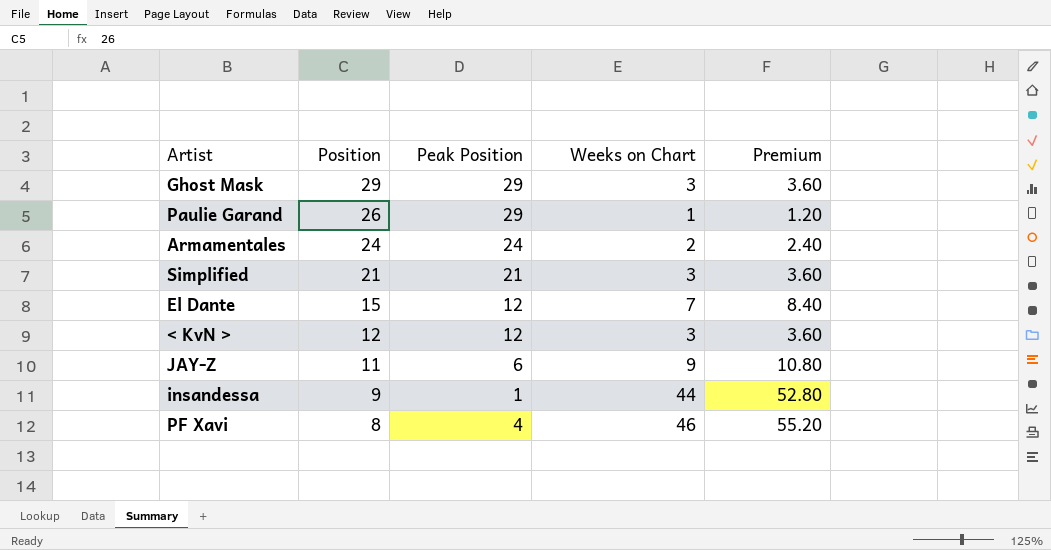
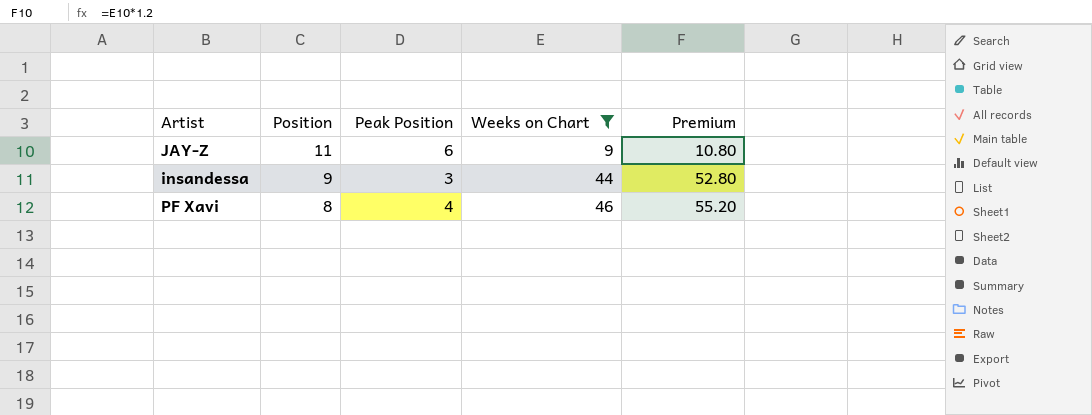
filter: none -> Weeks on Chart >= 9
insandessa | Peak Position: 1 -> 3

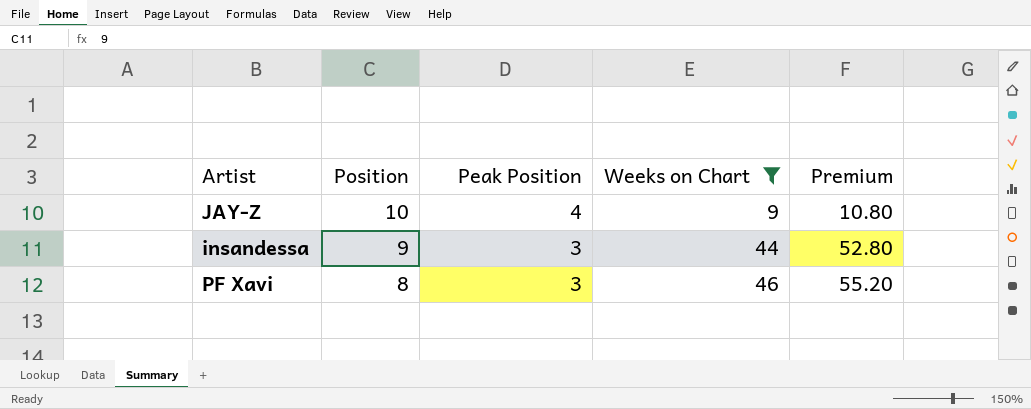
JAY-Z | Position: 11 -> 10
JAY-Z | Peak Position: 6 -> 4
PF Xavi | Peak Position: 4 -> 3

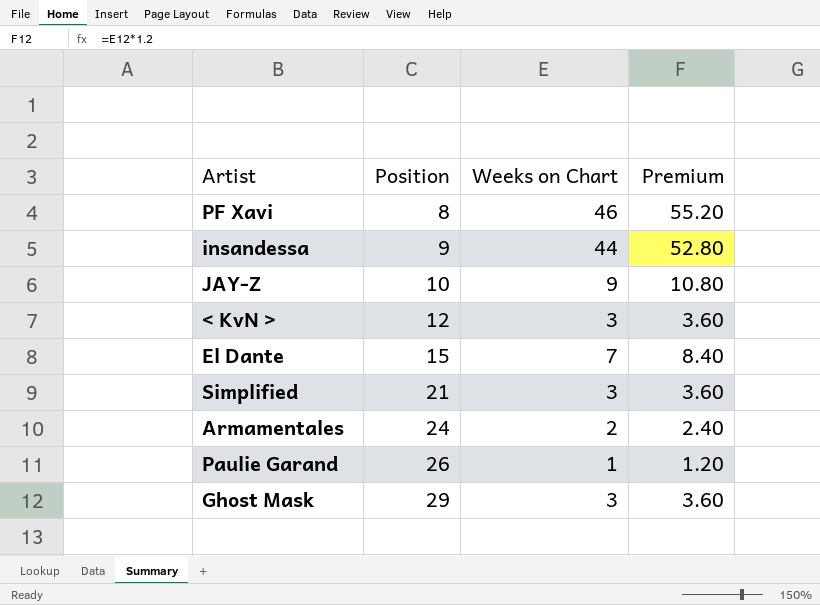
filter: Weeks on Chart >= 9 -> none
row order: Position descending -> Position ascending
column Peak Position | position: 3 -> none

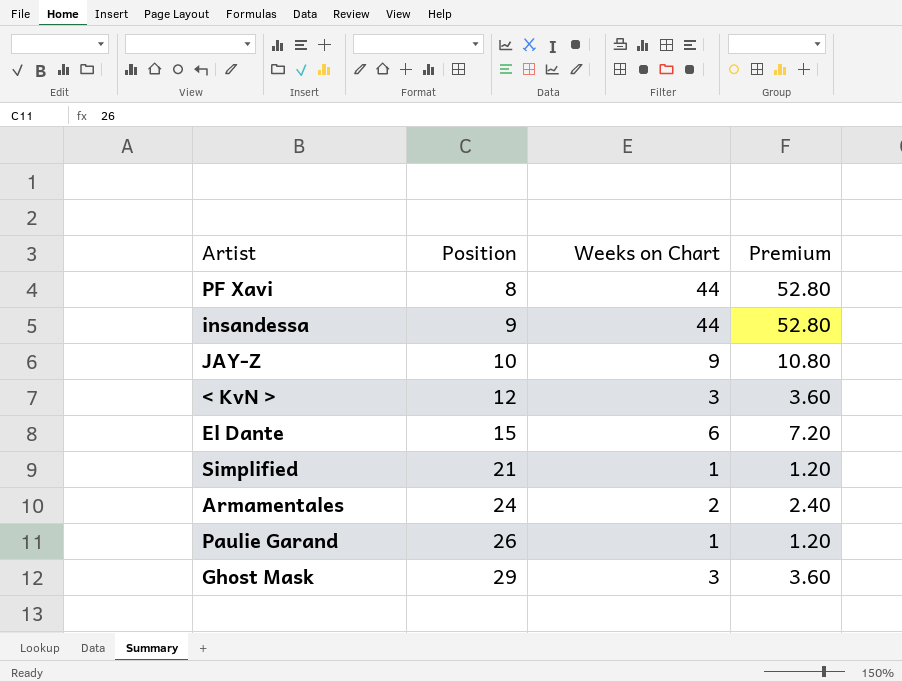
PF Xavi | Weeks on Chart: 46 -> 44
PF Xavi | Premium: 55.20 -> 52.80
El Dante | Weeks on Chart: 7 -> 6
El Dante | Premium: 8.40 -> 7.20
Simplified | Weeks on Chart: 3 -> 1
Simplified | Premium: 3.60 -> 1.20

